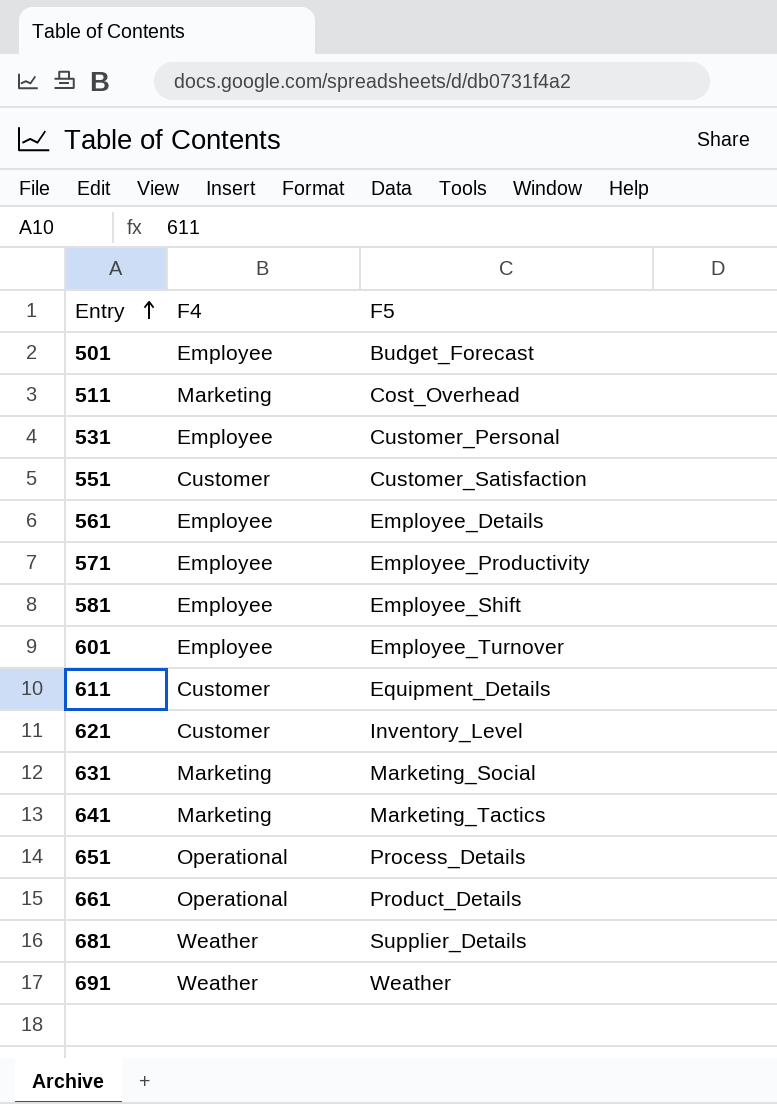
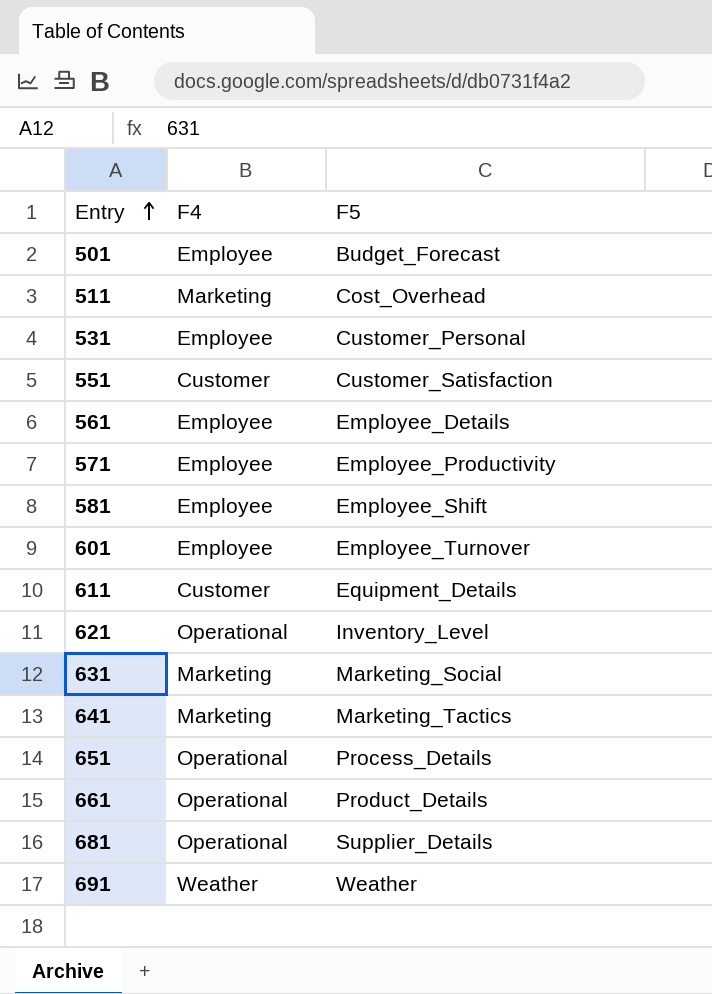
621 | F4: Customer -> Operational
681 | F4: Weather -> Operational

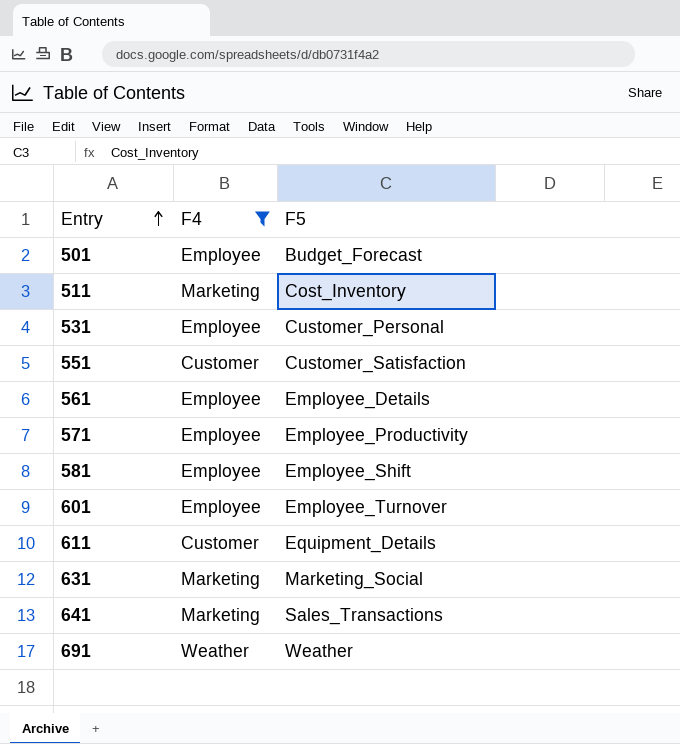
filter: none -> F4 != Operational
511 | F5: Cost_Overhead -> Cost_Inventory
641 | F5: Marketing_Tactics -> Sales_Transactions

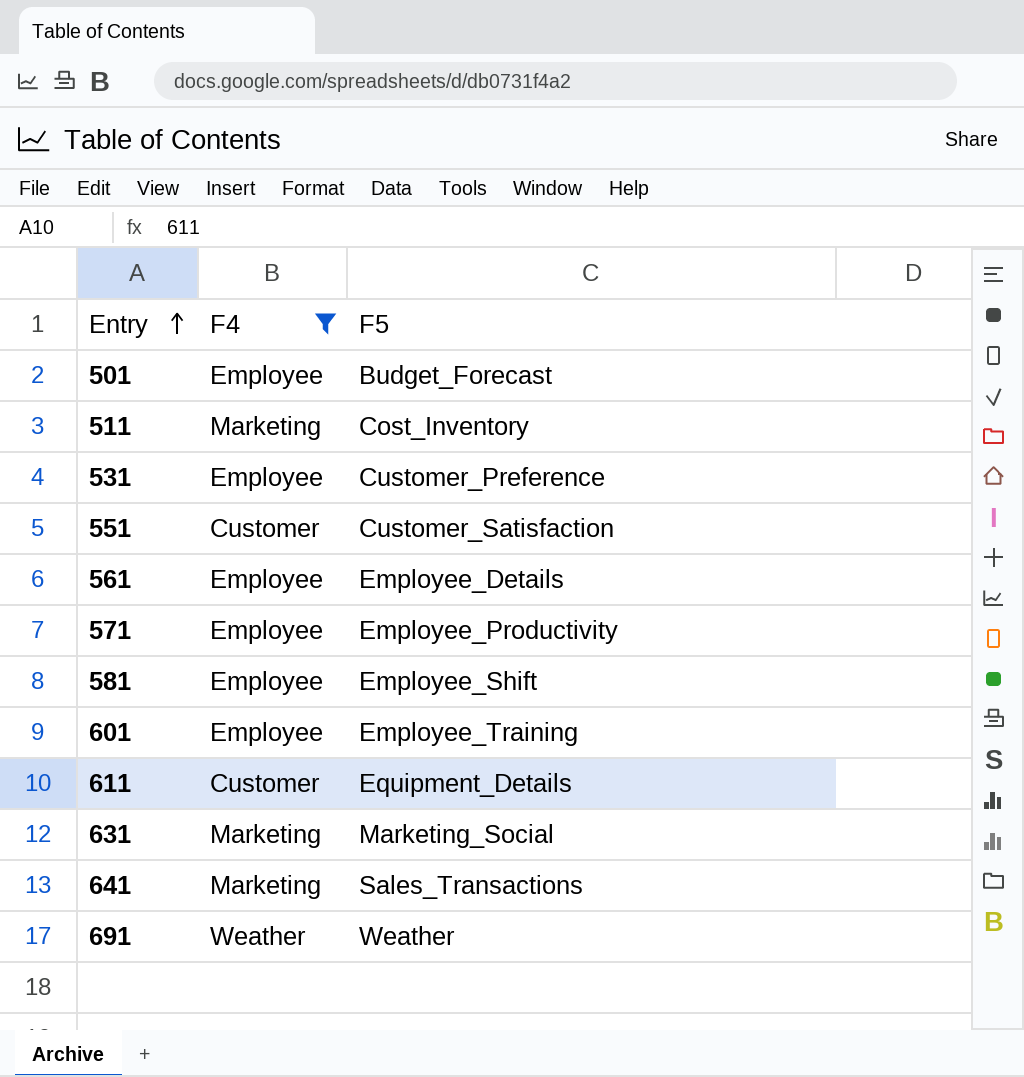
531 | F5: Customer_Personal -> Customer_Preference
601 | F5: Employee_Turnover -> Employee_Training

